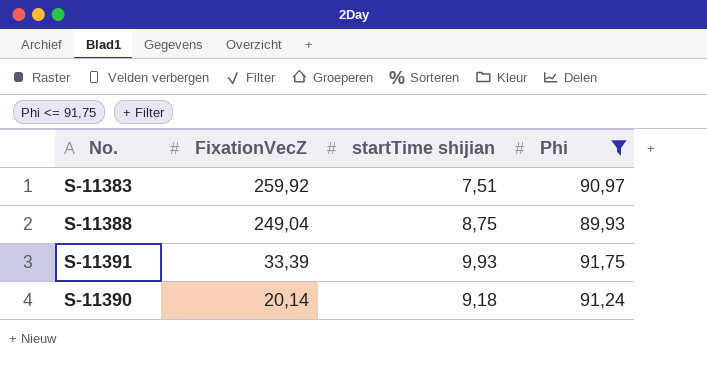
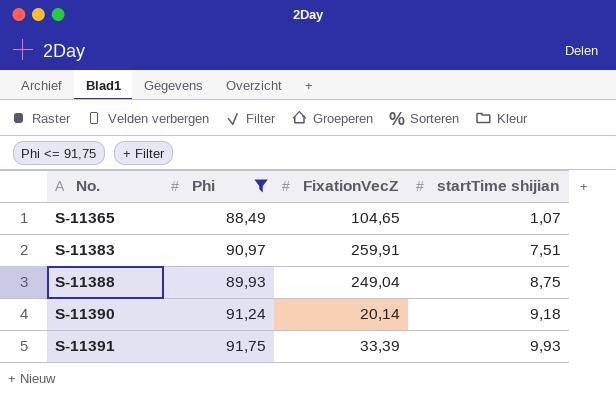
row order: FixationVecZ descending -> No. ascending
column Phi | position: 4 -> 2
row S-11365: none -> 88,49 | 104,65 | 1,07
S-11383 | FixationVecZ: 259,92 -> 259,91

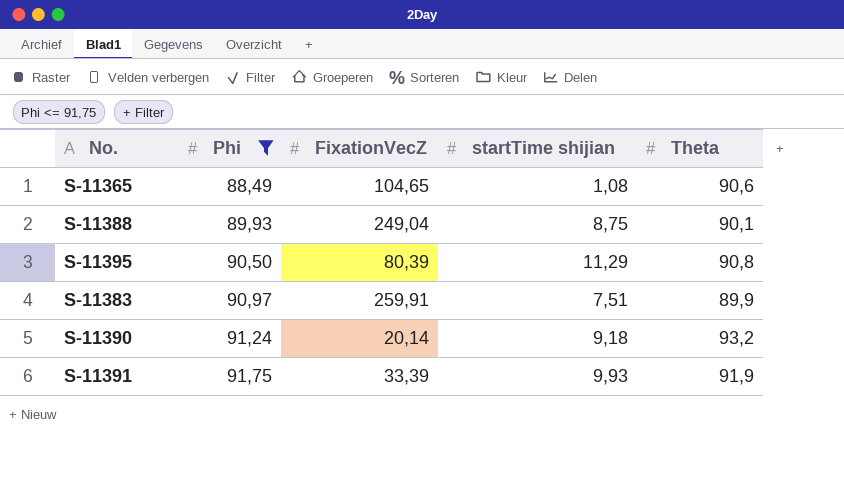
row order: No. ascending -> Phi ascending
column Theta | position: none -> 5
S-11365 | startTime shijian: 1,07 -> 1,08
row S-11395: none -> 90,50 | 80,39 | 11,29 | 90,8

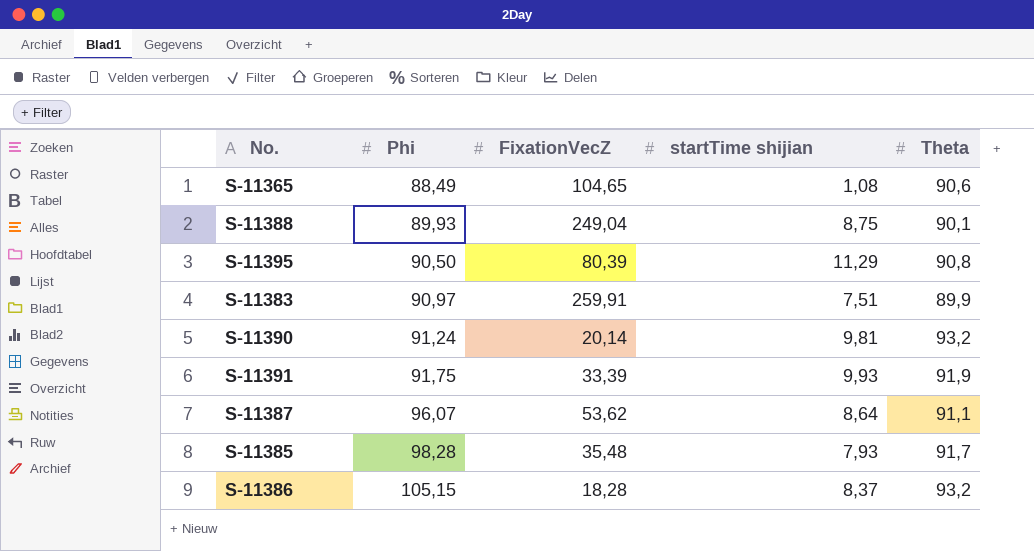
filter: Phi <= 91,75 -> none
S-11390 | startTime shijian: 9,18 -> 9,81

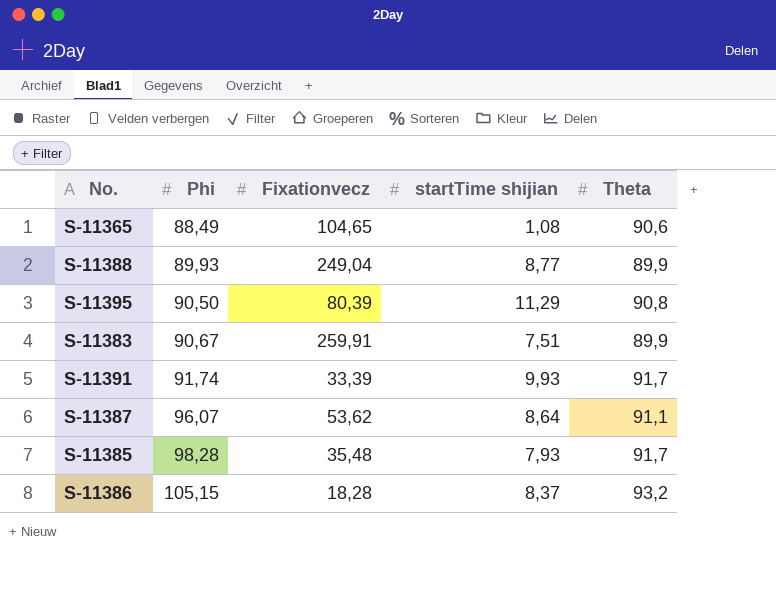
column name: FixationVecZ -> Fixationvecz
row S-11390: 91,24 | 20,14 | 9,81 | 93,2 -> none
S-11388 | startTime shijian: 8,75 -> 8,77
S-11388 | Theta: 90,1 -> 89,9
S-11383 | Phi: 90,97 -> 90,67
S-11391 | Phi: 91,75 -> 91,74
S-11391 | Theta: 91,9 -> 91,7

